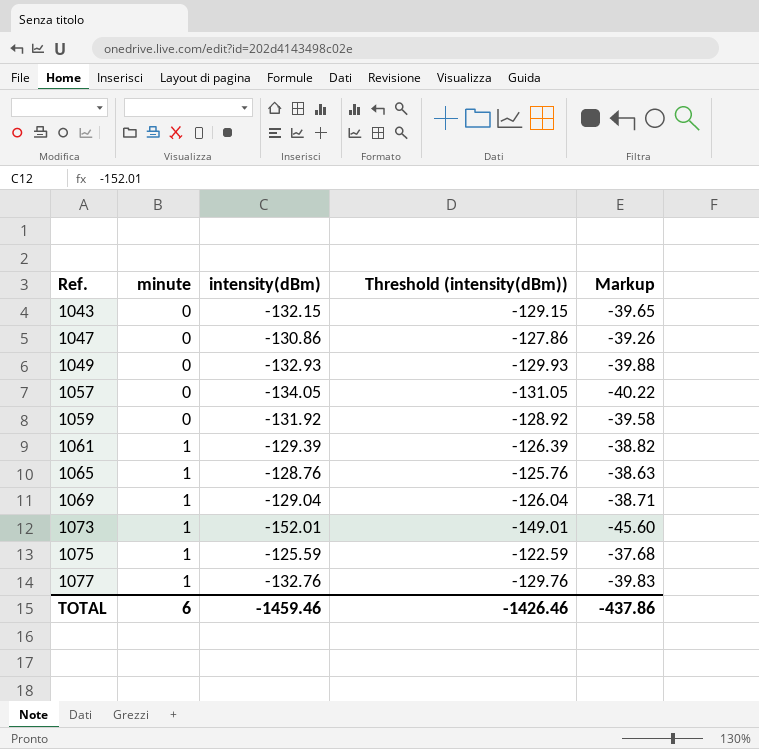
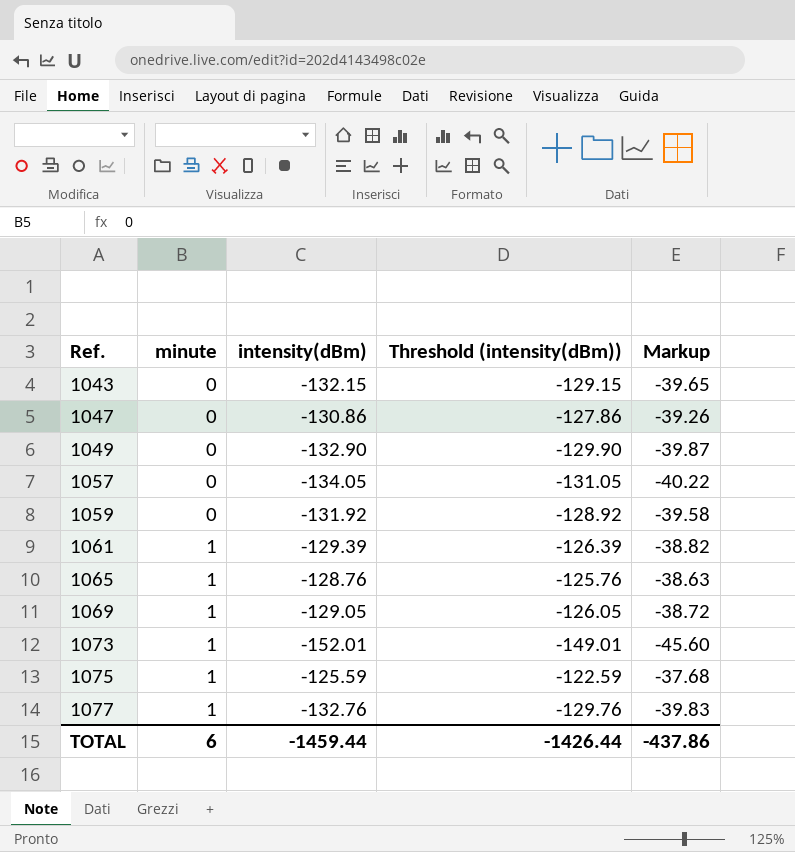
1049 | intensity(dBm): -132.93 -> -132.90
1049 | Threshold (intensity(dBm)): -129.93 -> -129.90
1049 | Markup: -39.88 -> -39.87
1069 | intensity(dBm): -129.04 -> -129.05
1069 | Threshold (intensity(dBm)): -126.04 -> -126.05
1069 | Markup: -38.71 -> -38.72
TOTAL | intensity(dBm): -1459.46 -> -1459.44
TOTAL | Threshold (intensity(dBm)): -1426.46 -> -1426.44

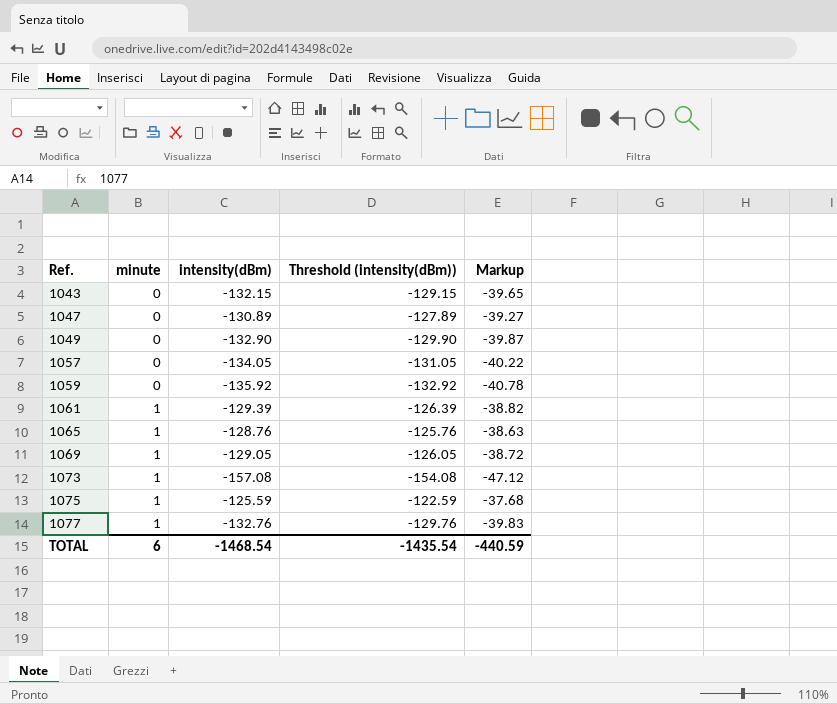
1047 | intensity(dBm): -130.86 -> -130.89
1047 | Threshold (intensity(dBm)): -127.86 -> -127.89
1047 | Markup: -39.26 -> -39.27
1059 | intensity(dBm): -131.92 -> -135.92
1059 | Threshold (intensity(dBm)): -128.92 -> -132.92
1059 | Markup: -39.58 -> -40.78
1073 | intensity(dBm): -152.01 -> -157.08
1073 | Threshold (intensity(dBm)): -149.01 -> -154.08
1073 | Markup: -45.60 -> -47.12
TOTAL | intensity(dBm): -1459.44 -> -1468.54
TOTAL | Threshold (intensity(dBm)): -1426.44 -> -1435.54
TOTAL | Markup: -437.86 -> -440.59

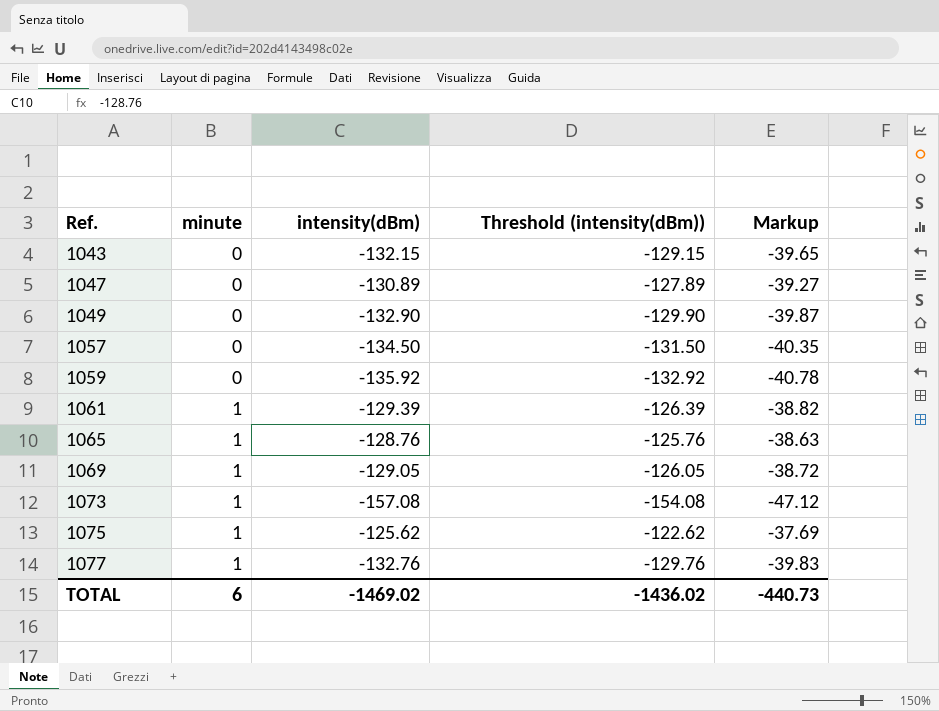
1057 | intensity(dBm): -134.05 -> -134.50
1057 | Threshold (intensity(dBm)): -131.05 -> -131.50
1057 | Markup: -40.22 -> -40.35
1075 | intensity(dBm): -125.59 -> -125.62
1075 | Threshold (intensity(dBm)): -122.59 -> -122.62
1075 | Markup: -37.68 -> -37.69
TOTAL | intensity(dBm): -1468.54 -> -1469.02
TOTAL | Threshold (intensity(dBm)): -1435.54 -> -1436.02
TOTAL | Markup: -440.59 -> -440.73

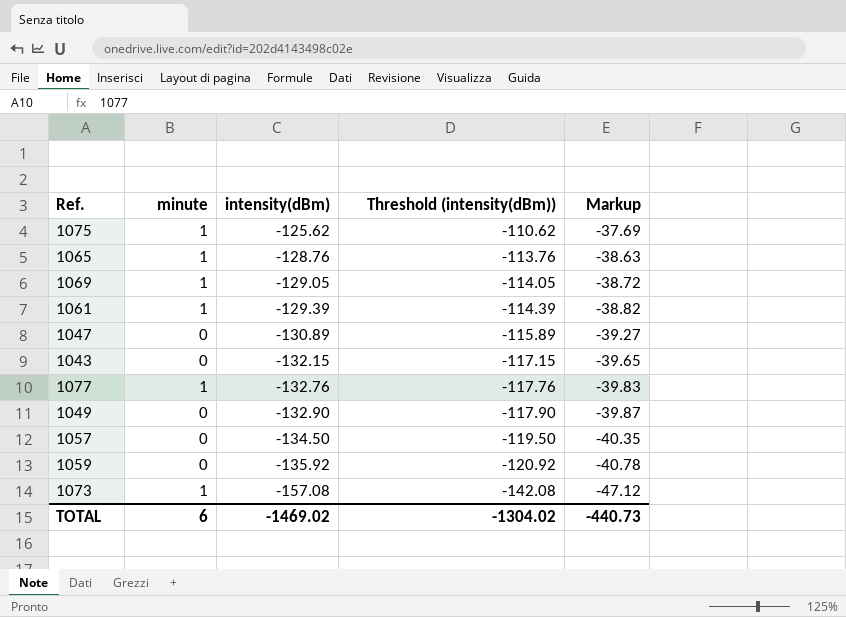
row order: Ref. ascending -> intensity(dBm) descending
column Threshold (intensity(dBm)) | formula: [intensity(dBm)] + 3 -> [intensity(dBm)] + 15
TOTAL | Threshold (intensity(dBm)): -1436.02 -> -1304.02

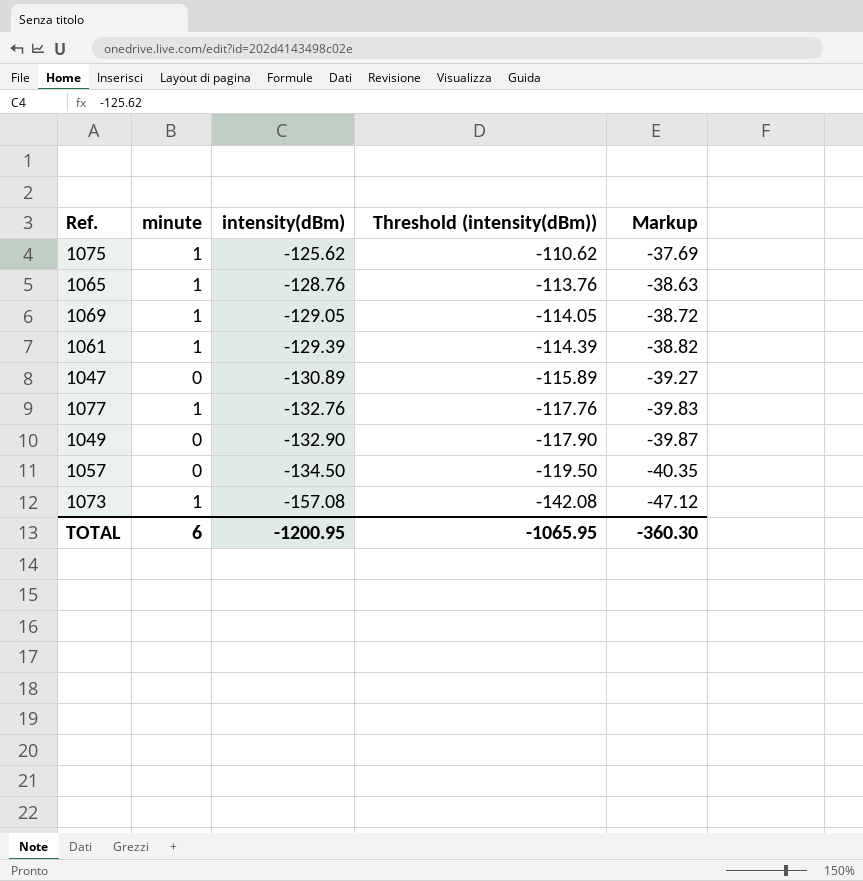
row 1043: 0 | -132.15 | -117.15 | -39.65 -> none
row 1059: 0 | -135.92 | -120.92 | -40.78 -> none
TOTAL | intensity(dBm): -1469.02 -> -1200.95
TOTAL | Threshold (intensity(dBm)): -1304.02 -> -1065.95
TOTAL | Markup: -440.73 -> -360.30

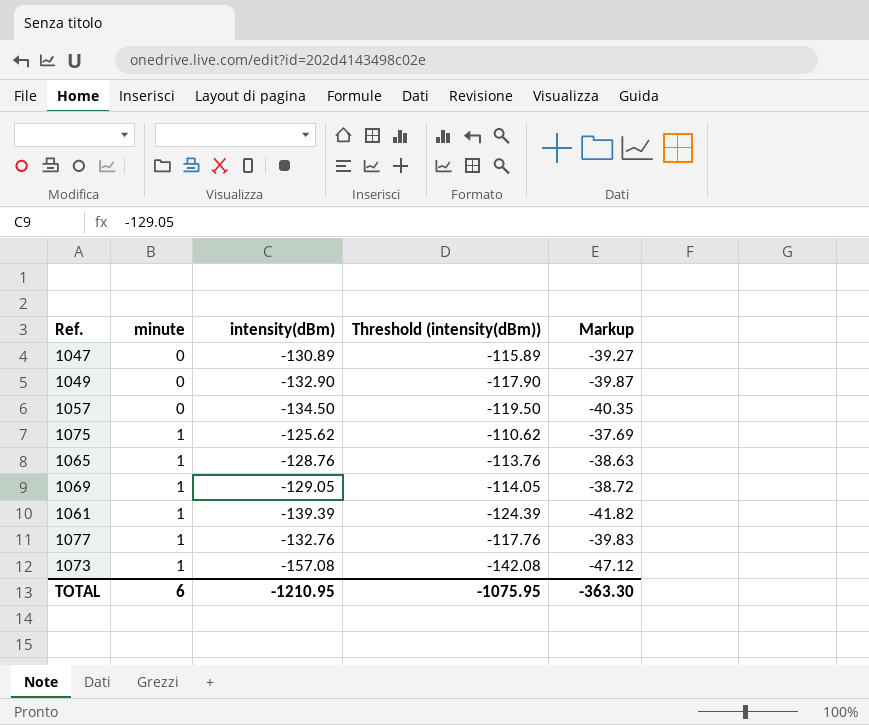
row order: intensity(dBm) descending -> minute ascending
1061 | intensity(dBm): -129.39 -> -139.39
1061 | Threshold (intensity(dBm)): -114.39 -> -124.39
1061 | Markup: -38.82 -> -41.82
TOTAL | intensity(dBm): -1200.95 -> -1210.95
TOTAL | Threshold (intensity(dBm)): -1065.95 -> -1075.95
TOTAL | Markup: -360.30 -> -363.30

